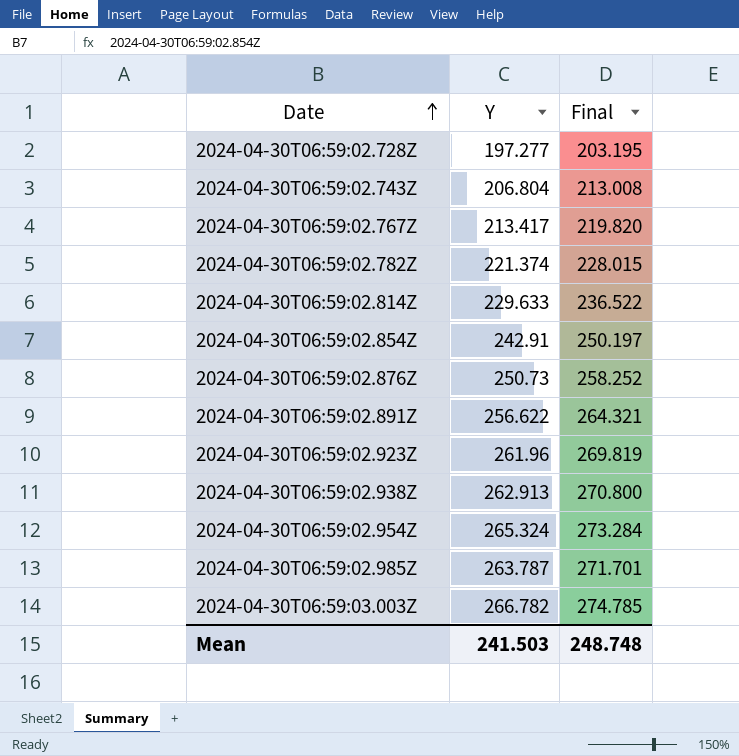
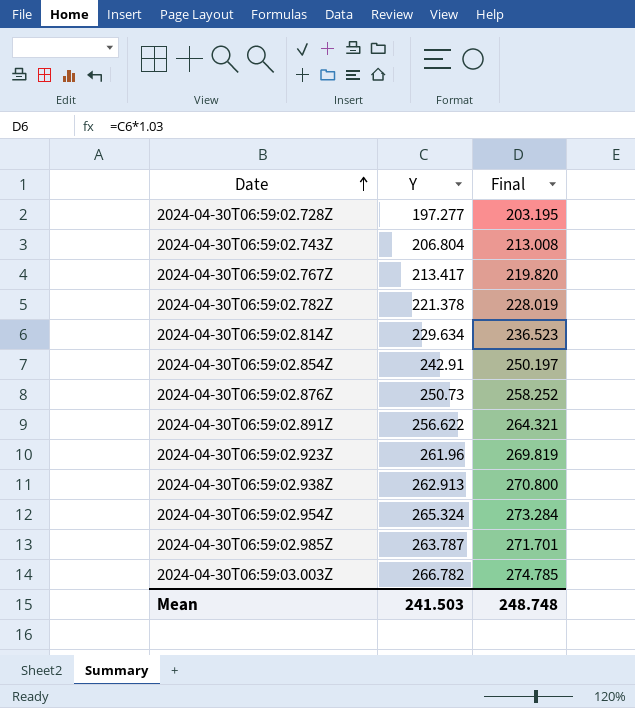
2024-04-30T06:59:02.782Z | Y: 221.374 -> 221.378
2024-04-30T06:59:02.782Z | Final: 228.015 -> 228.019
2024-04-30T06:59:02.814Z | Y: 229.633 -> 229.634
2024-04-30T06:59:02.814Z | Final: 236.522 -> 236.523

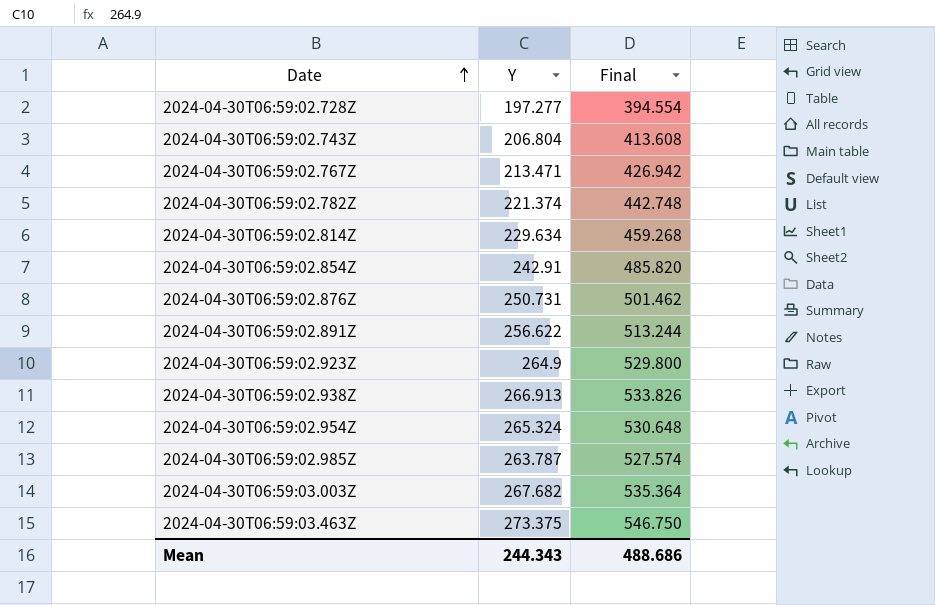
column Final | formula: [Y] * 1.03 -> [Y] * 2
2024-04-30T06:59:02.767Z | Y: 213.417 -> 213.471
2024-04-30T06:59:02.782Z | Y: 221.378 -> 221.374
2024-04-30T06:59:02.876Z | Y: 250.73 -> 250.731
2024-04-30T06:59:02.923Z | Y: 261.96 -> 264.9
2024-04-30T06:59:02.938Z | Y: 262.913 -> 266.913
2024-04-30T06:59:03.003Z | Y: 266.782 -> 267.682
row 2024-04-30T06:59:03.463Z: none -> 273.375 | 546.750
Mean | Y: 241.503 -> 244.343
Mean | Final: 248.748 -> 488.686

